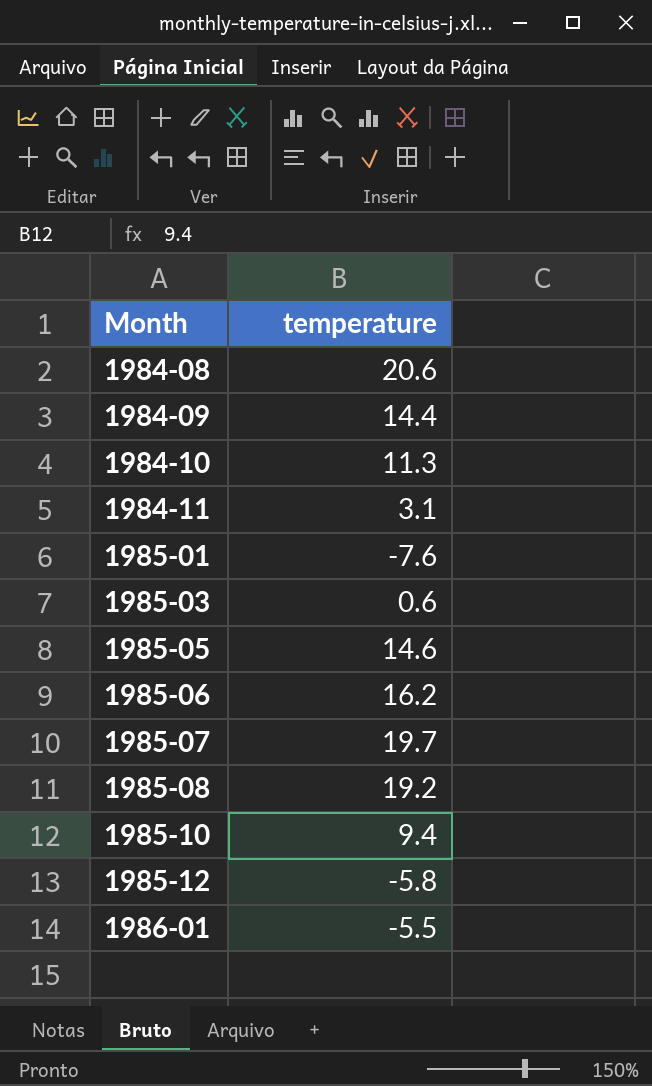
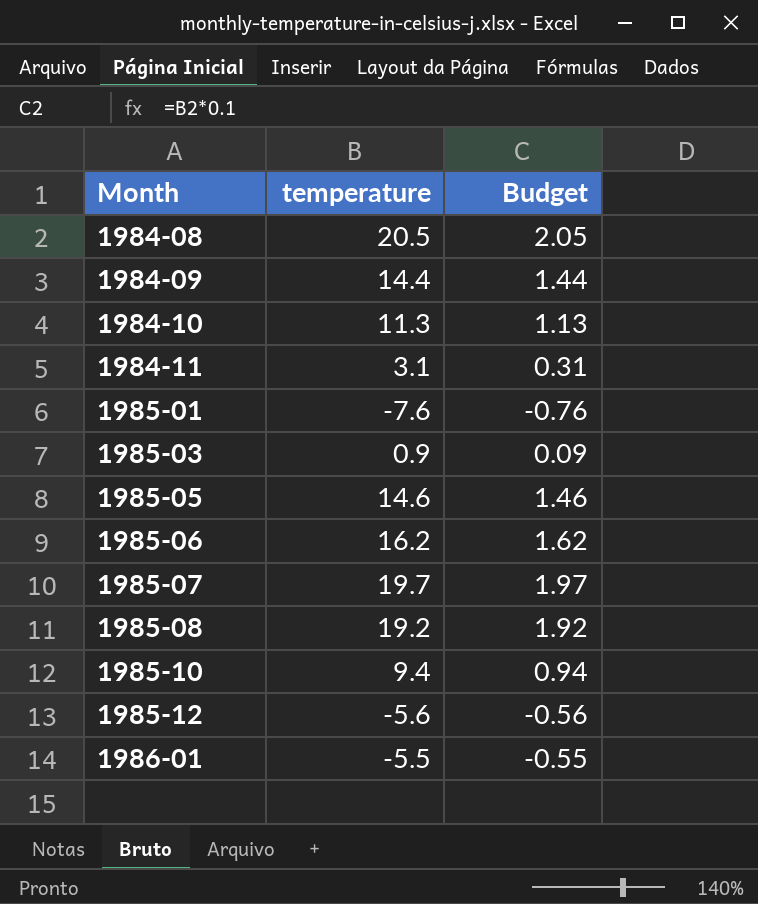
column Budget | formula: none -> [temperature] * 0.1
1984-08 | temperature: 20.6 -> 20.5
1985-03 | temperature: 0.6 -> 0.9
1985-12 | temperature: -5.8 -> -5.6

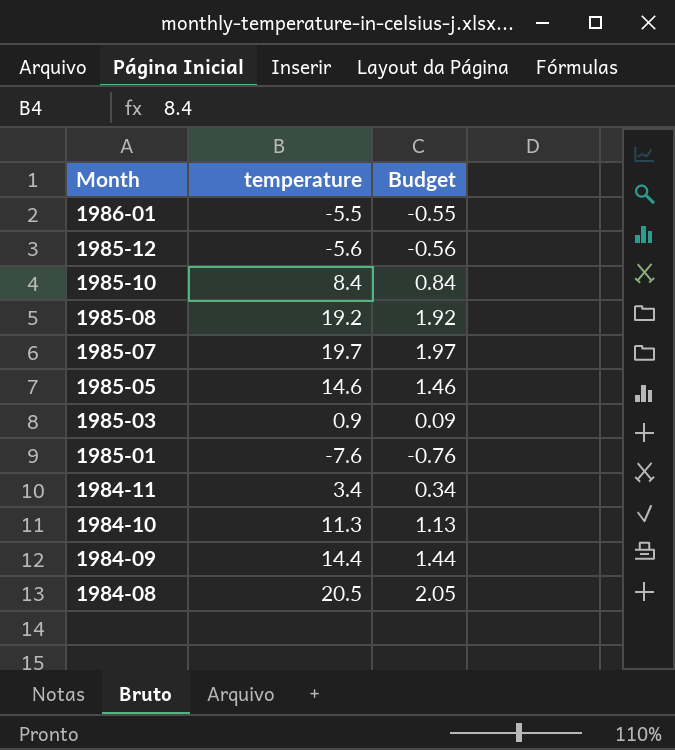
row order: Month ascending -> Month descending
row 1985-06: 16.2 | 1.62 -> none
1985-10 | temperature: 9.4 -> 8.4
1985-10 | Budget: 0.94 -> 0.84
1984-11 | temperature: 3.1 -> 3.4
1984-11 | Budget: 0.31 -> 0.34

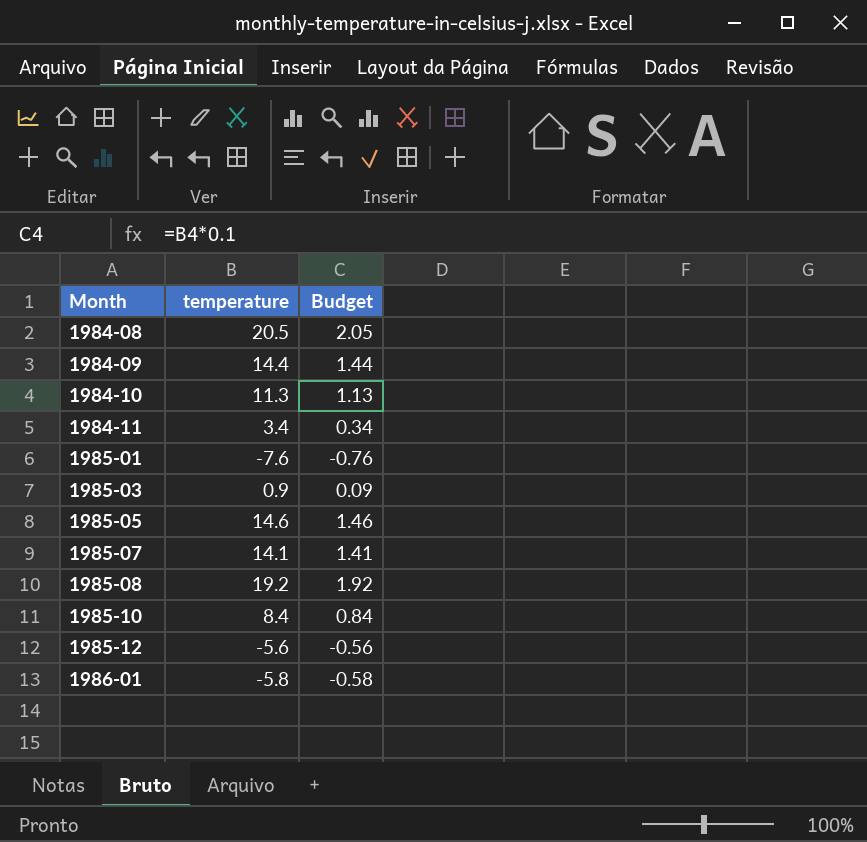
row order: Month descending -> Month ascending
1985-07 | temperature: 19.7 -> 14.1
1985-07 | Budget: 1.97 -> 1.41
1986-01 | temperature: -5.5 -> -5.8
1986-01 | Budget: -0.55 -> -0.58

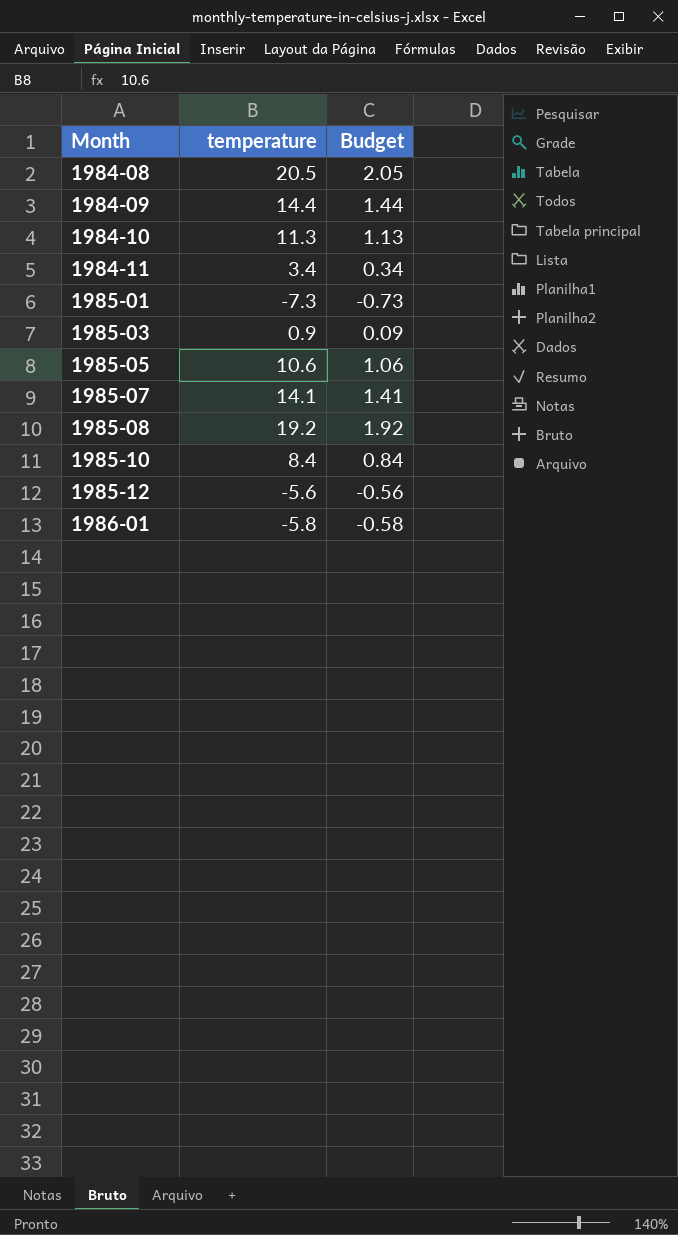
1985-01 | temperature: -7.6 -> -7.3
1985-01 | Budget: -0.76 -> -0.73
1985-05 | temperature: 14.6 -> 10.6
1985-05 | Budget: 1.46 -> 1.06

